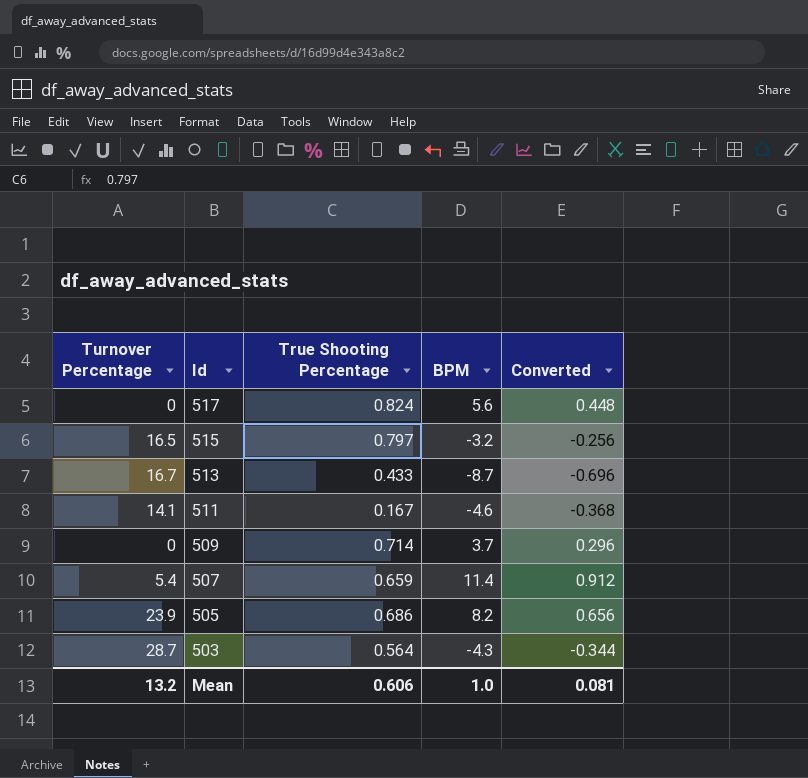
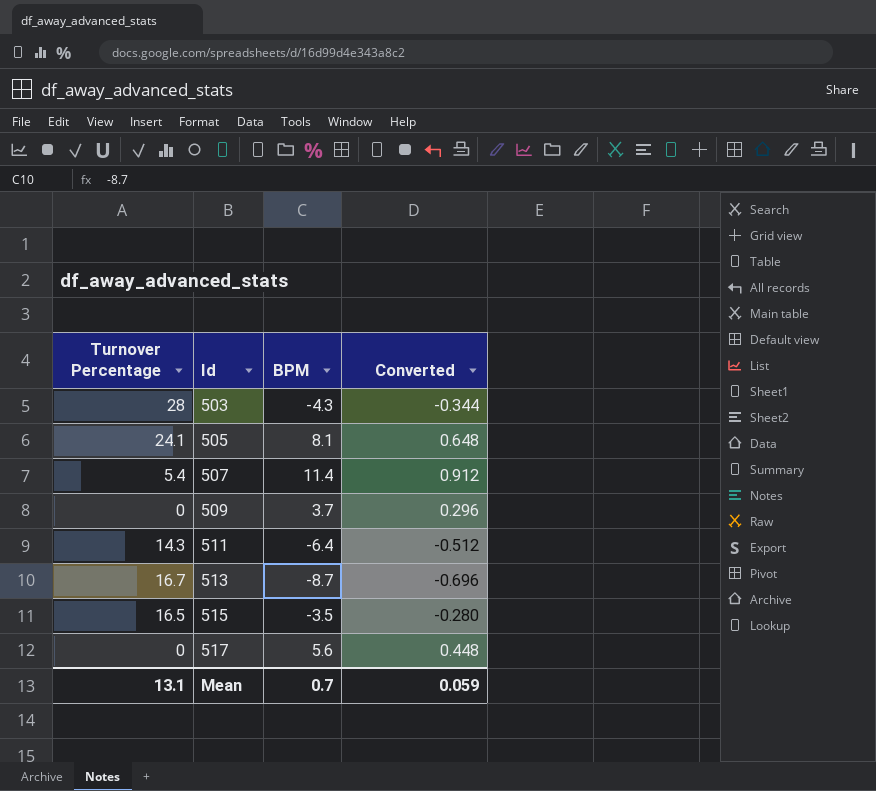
row order: Id descending -> Id ascending
column True Shooting Percentage | position: 3 -> none
503 | Turnover Percentage: 28.7 -> 28
505 | Turnover Percentage: 23.9 -> 24.1
505 | BPM: 8.2 -> 8.1
505 | Converted: 0.656 -> 0.648
511 | Turnover Percentage: 14.1 -> 14.3
511 | BPM: -4.6 -> -6.4
511 | Converted: -0.368 -> -0.512
515 | BPM: -3.2 -> -3.5
515 | Converted: -0.256 -> -0.280
Mean | Turnover Percentage: 13.2 -> 13.1
Mean | BPM: 1.0 -> 0.7
Mean | Converted: 0.081 -> 0.059

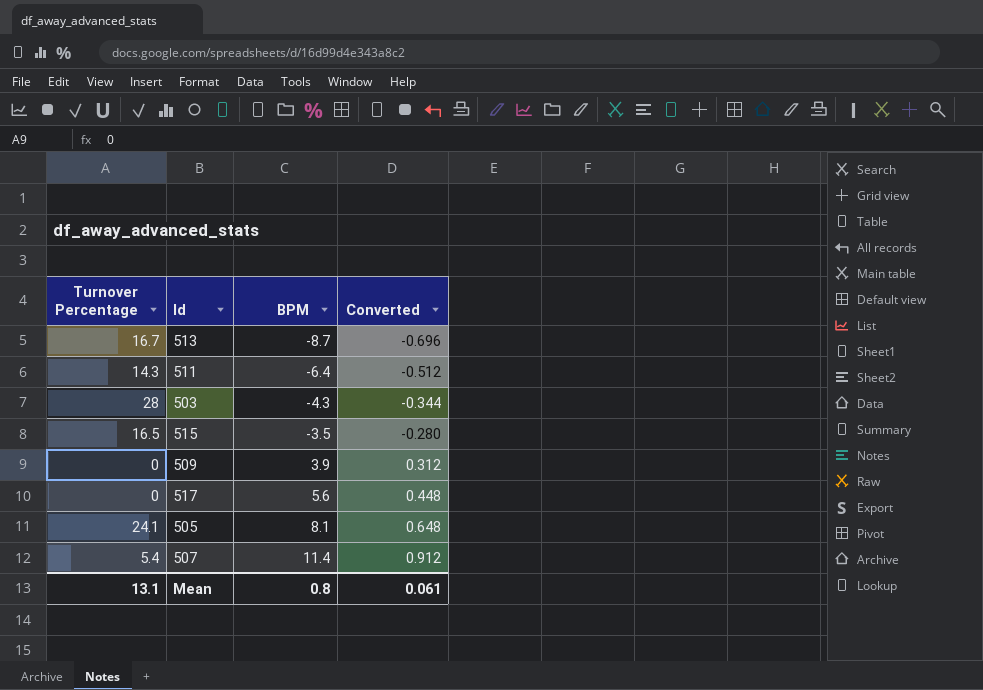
row order: Id ascending -> BPM ascending
509 | BPM: 3.7 -> 3.9
509 | Converted: 0.296 -> 0.312
Mean | BPM: 0.7 -> 0.8
Mean | Converted: 0.059 -> 0.061

